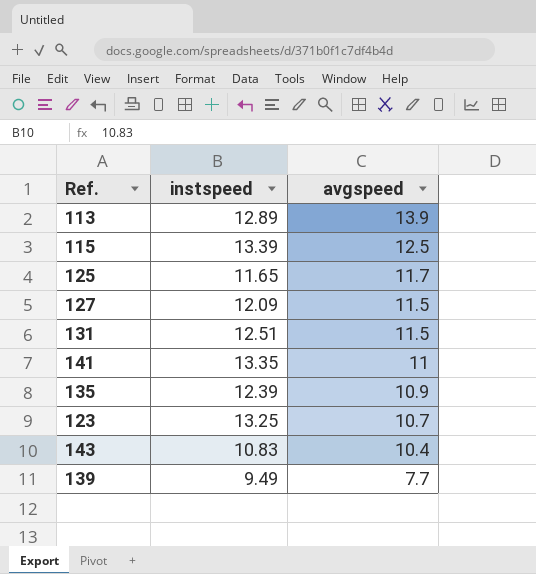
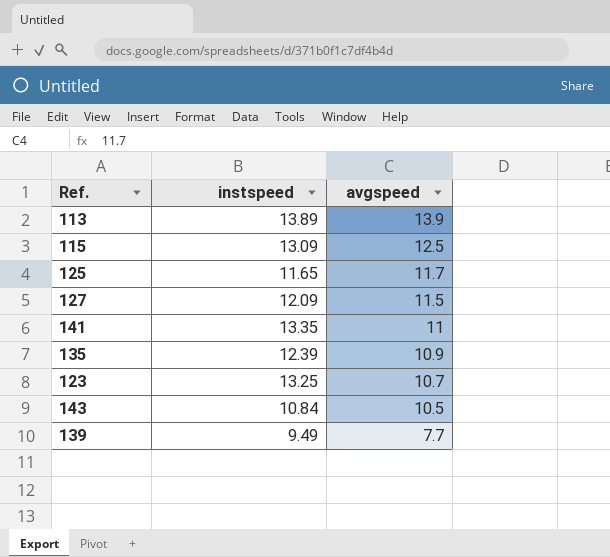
row 131: 12.51 | 11.5 -> none
113 | instspeed: 12.89 -> 13.89
115 | instspeed: 13.39 -> 13.09
143 | instspeed: 10.83 -> 10.84
143 | avgspeed: 10.4 -> 10.5

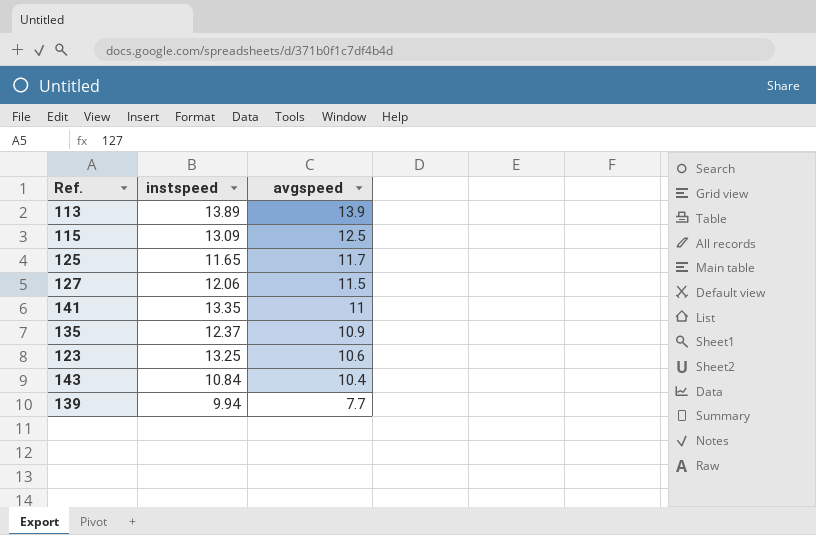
127 | instspeed: 12.09 -> 12.06
135 | instspeed: 12.39 -> 12.37
123 | avgspeed: 10.7 -> 10.6
143 | avgspeed: 10.5 -> 10.4
139 | instspeed: 9.49 -> 9.94

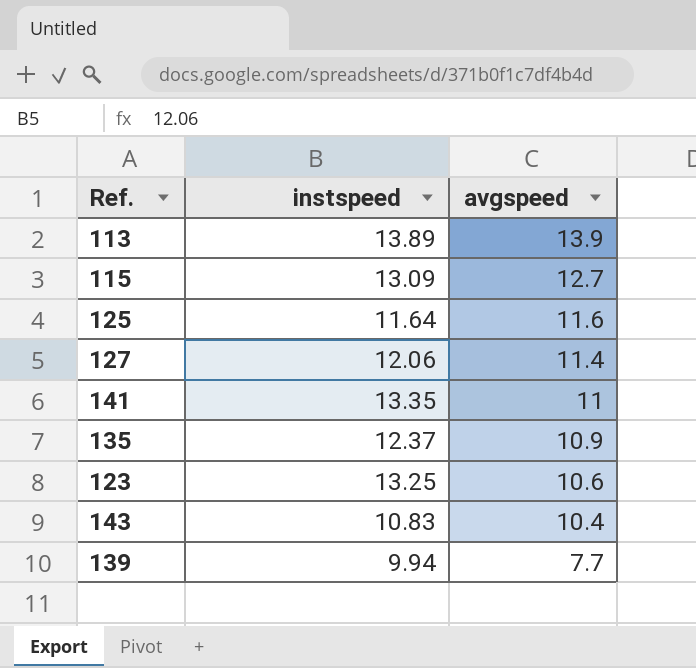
115 | avgspeed: 12.5 -> 12.7
125 | instspeed: 11.65 -> 11.64
125 | avgspeed: 11.7 -> 11.6
127 | avgspeed: 11.5 -> 11.4
143 | instspeed: 10.84 -> 10.83

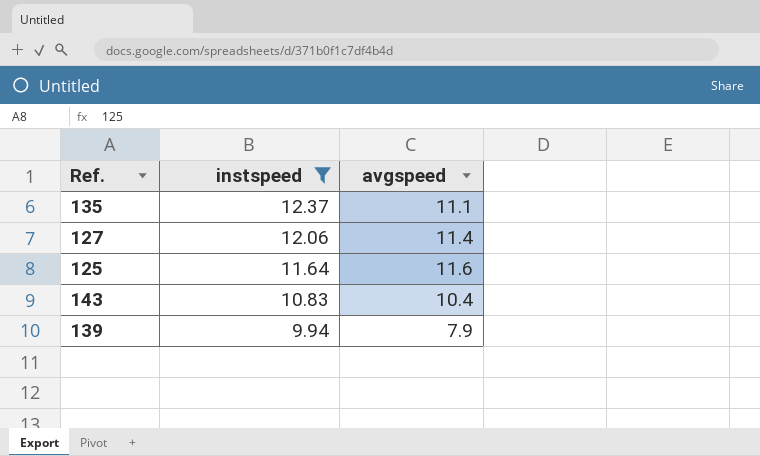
filter: none -> instspeed <= 12.37
row order: avgspeed descending -> instspeed descending
135 | avgspeed: 10.9 -> 11.1
139 | avgspeed: 7.7 -> 7.9

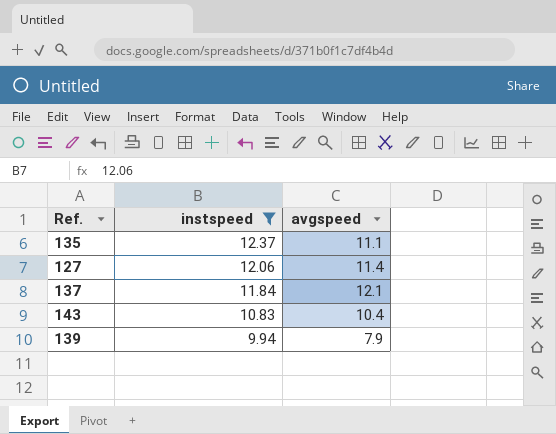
row 125: 11.64 | 11.6 -> none
row 137: none -> 11.84 | 12.1

